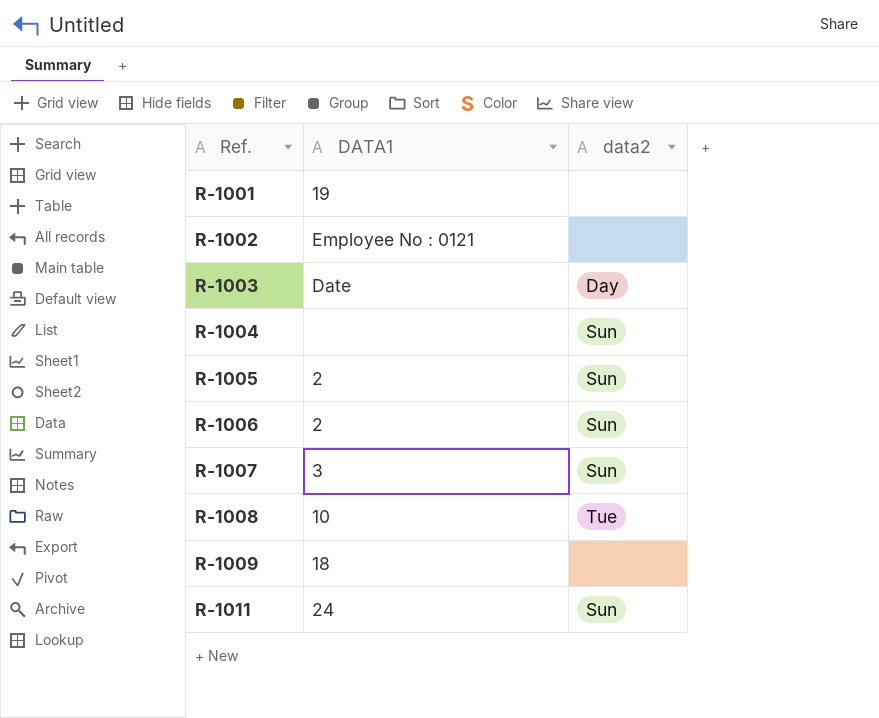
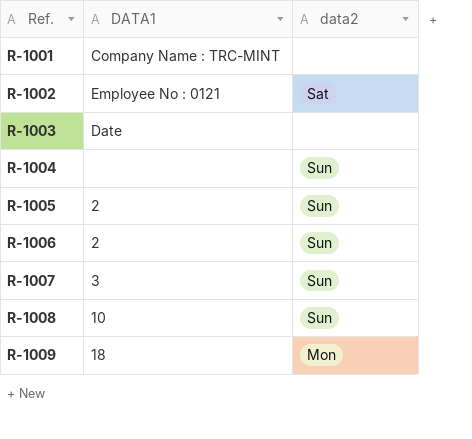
row R-1011: 24 | Sun -> none
R-1001 | DATA1: 19 -> Company Name : TRC-MINT
R-1002 | data2: none -> Sat
R-1003 | data2: Day -> none
R-1008 | data2: Tue -> Sun
R-1009 | data2: none -> Mon

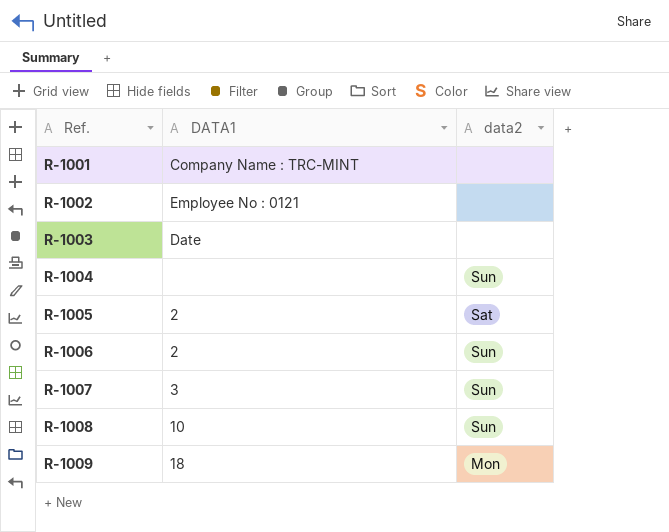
R-1002 | data2: Sat -> none
R-1005 | data2: Sun -> Sat

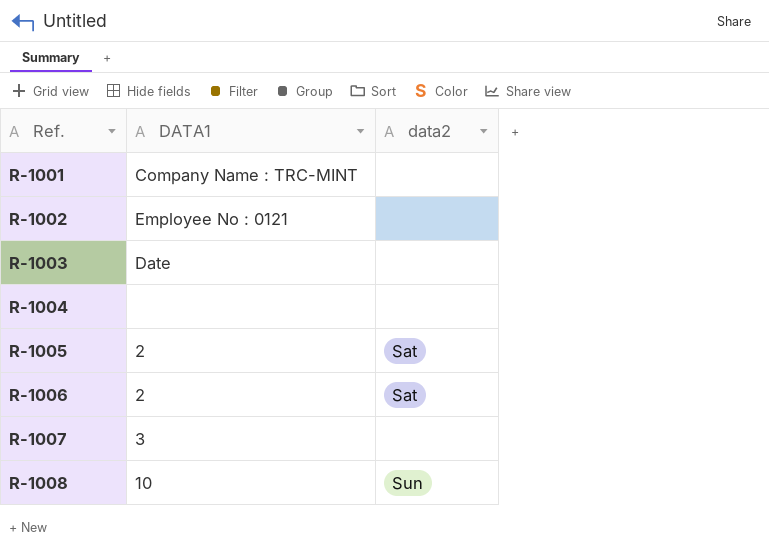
row R-1009: 18 | Mon -> none
R-1004 | data2: Sun -> none
R-1006 | data2: Sun -> Sat
R-1007 | data2: Sun -> none

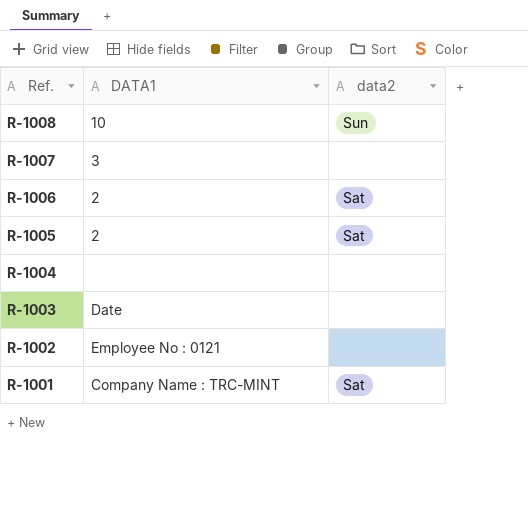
row order: Ref. ascending -> Ref. descending
R-1001 | data2: none -> Sat

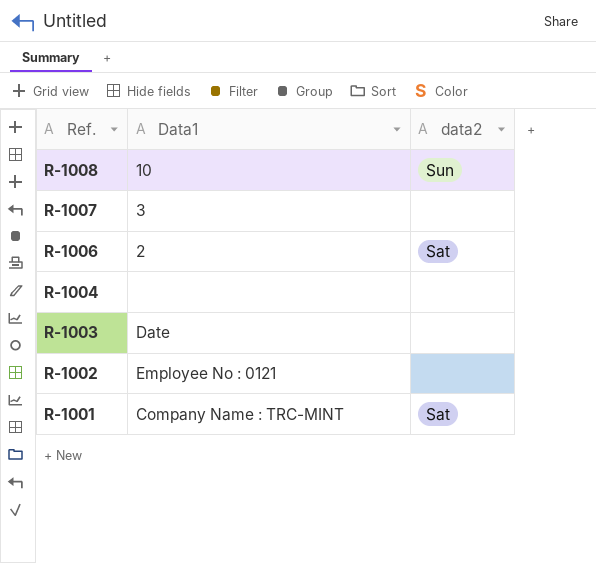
column name: DATA1 -> Data1
row R-1005: 2 | Sat -> none

